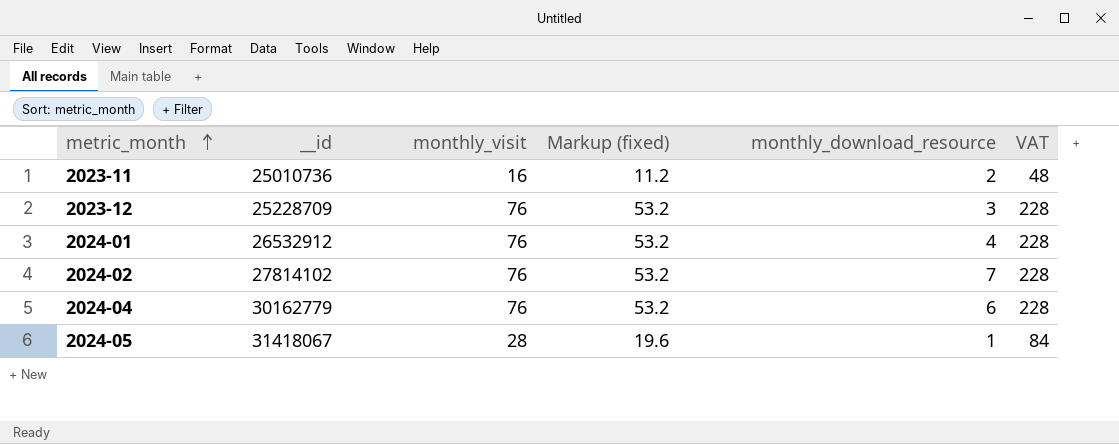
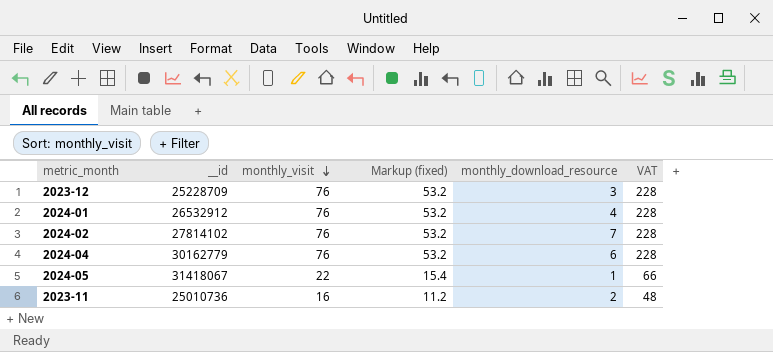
row order: metric_month ascending -> monthly_visit descending
2024-05 | monthly_visit: 28 -> 22
2024-05 | Markup (fixed): 19.6 -> 15.4
2024-05 | VAT: 84 -> 66

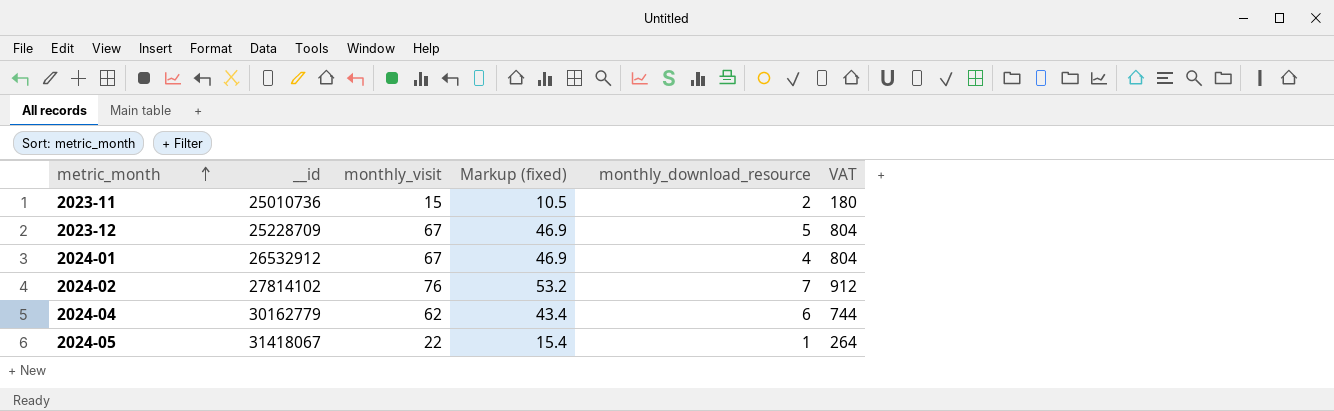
row order: monthly_visit descending -> metric_month ascending
column VAT | formula: [monthly_visit] * 3 -> [monthly_visit] * 12
2023-11 | monthly_visit: 16 -> 15
2023-11 | Markup (fixed): 11.2 -> 10.5
2023-12 | monthly_visit: 76 -> 67
2023-12 | Markup (fixed): 53.2 -> 46.9
2023-12 | monthly_download_resource: 3 -> 5
2024-01 | monthly_visit: 76 -> 67
2024-01 | Markup (fixed): 53.2 -> 46.9
2024-04 | monthly_visit: 76 -> 62
2024-04 | Markup (fixed): 53.2 -> 43.4

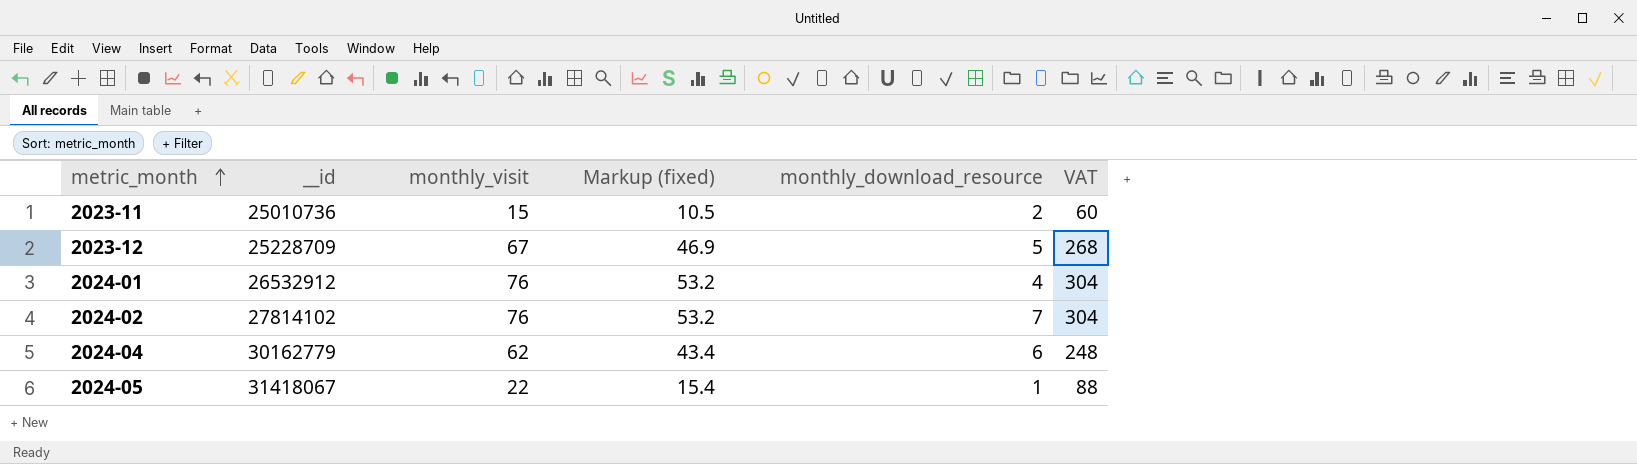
column VAT | formula: [monthly_visit] * 12 -> [monthly_visit] * 4
2024-01 | monthly_visit: 67 -> 76
2024-01 | Markup (fixed): 46.9 -> 53.2

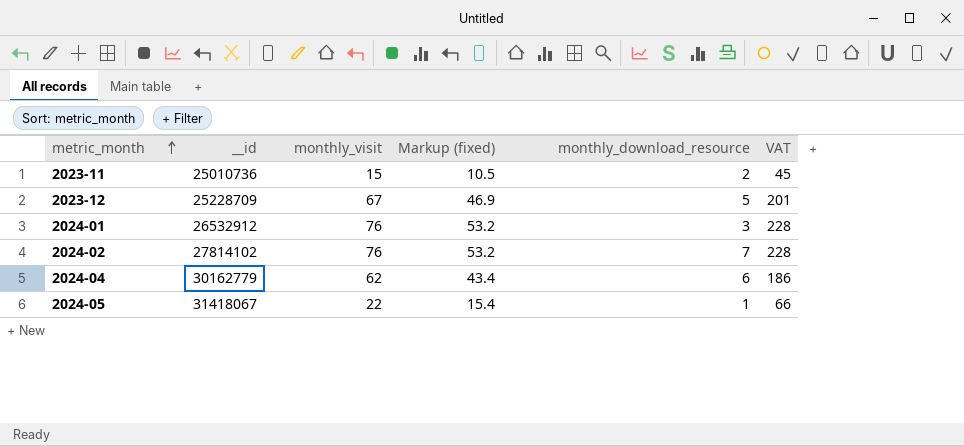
column VAT | formula: [monthly_visit] * 4 -> [monthly_visit] * 3
2024-01 | monthly_download_resource: 4 -> 3

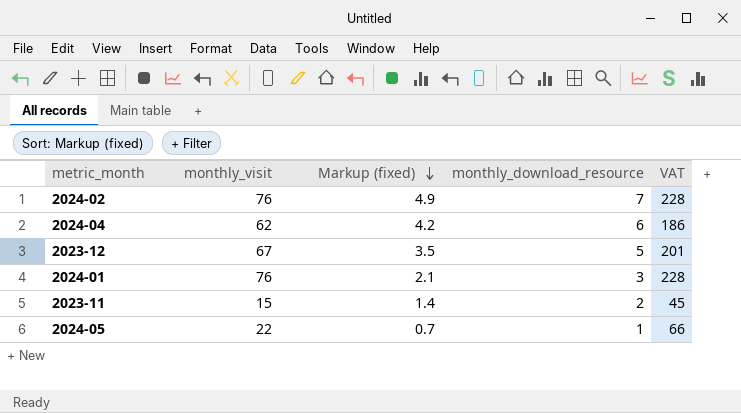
row order: metric_month ascending -> Markup (fixed) descending
column __id | position: 2 -> none
column Markup (fixed) | formula: [monthly_visit] * 0.7 -> [monthly_download_resource] * 0.7

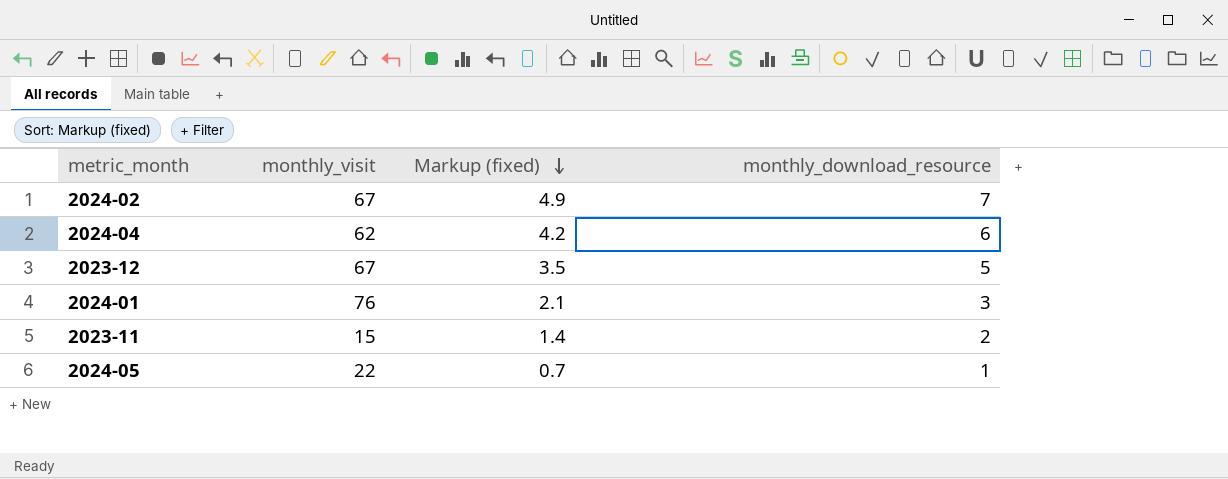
column VAT | formula: [monthly_visit] * 3 -> none
2024-02 | monthly_visit: 76 -> 67

